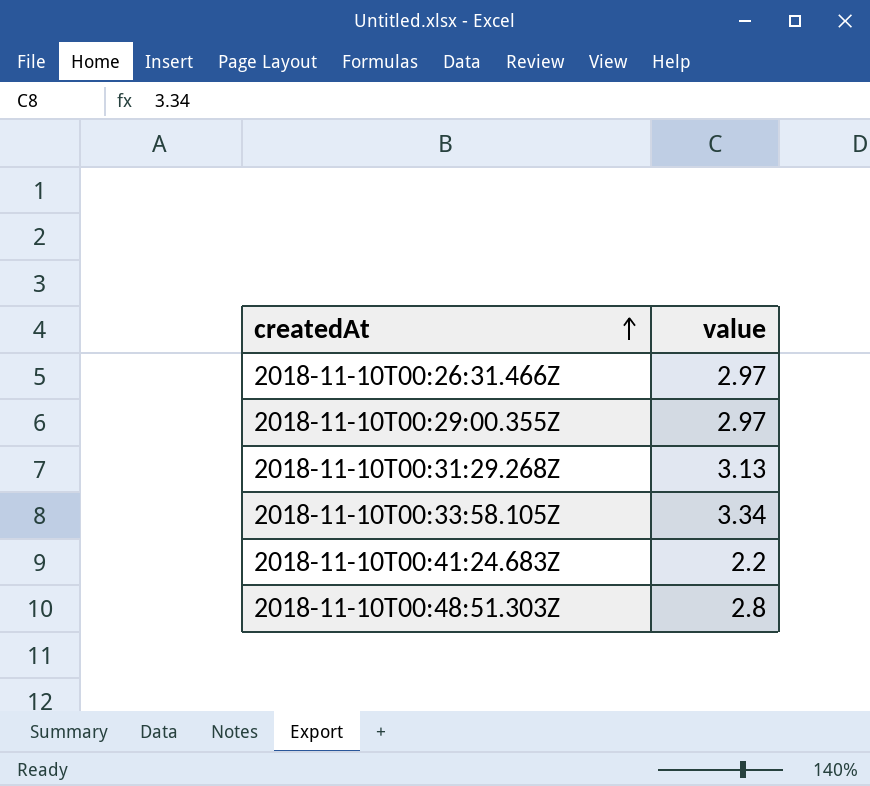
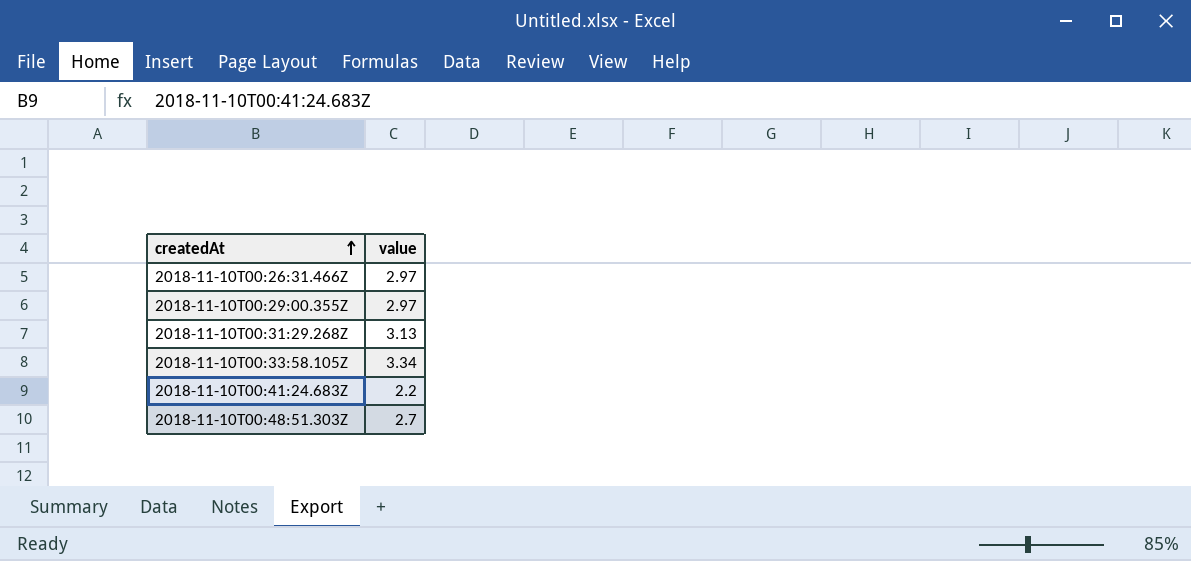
2018-11-10T00:48:51.303Z | value: 2.8 -> 2.7

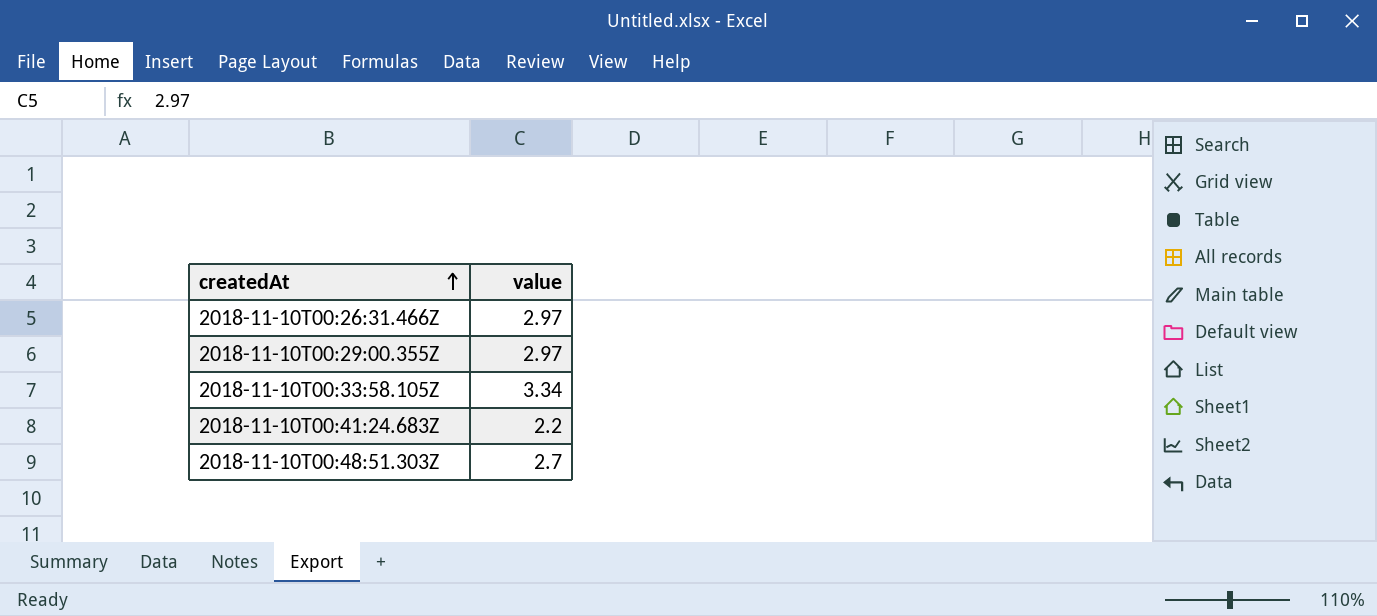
row 2018-11-10T00:31:29.268Z: 3.13 -> none

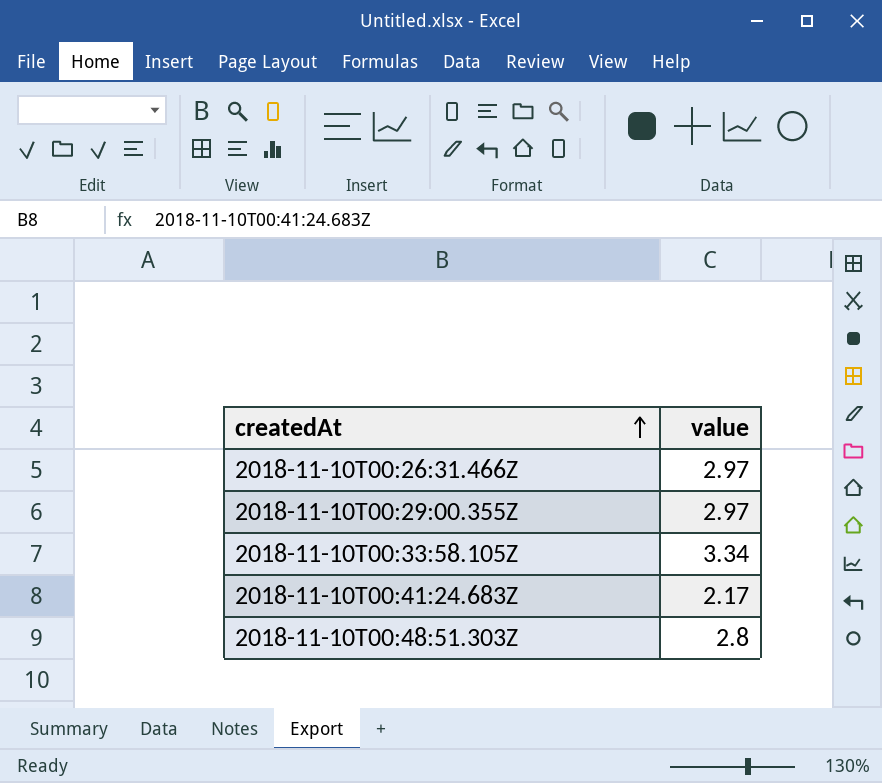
2018-11-10T00:41:24.683Z | value: 2.2 -> 2.17
2018-11-10T00:48:51.303Z | value: 2.7 -> 2.8

